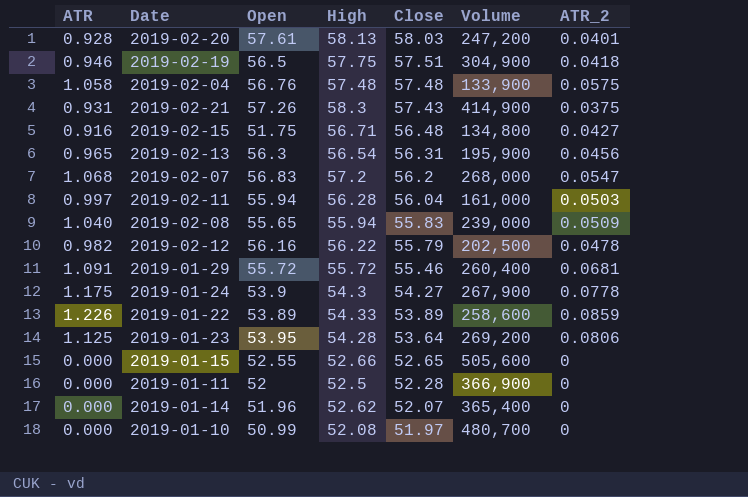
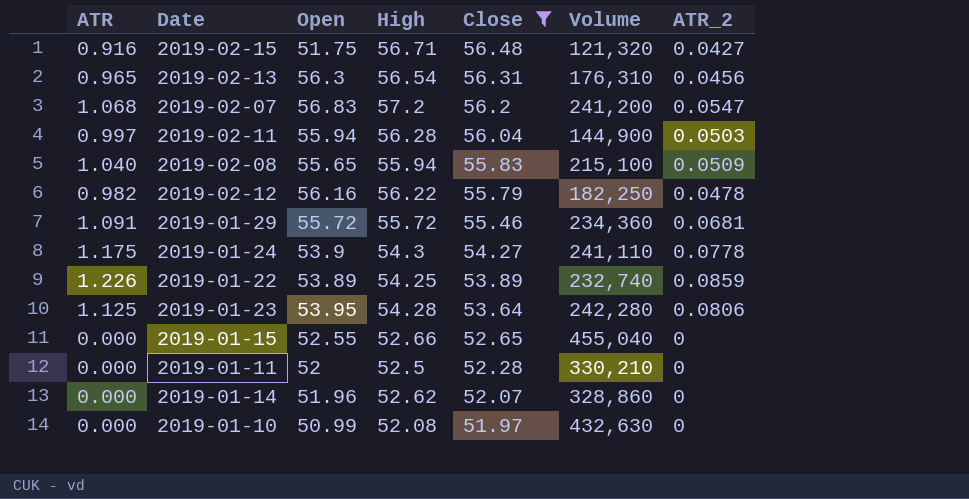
filter: none -> Close <= 56.48
2019-02-15 | Volume: 134,800 -> 121,320
2019-02-13 | Volume: 195,900 -> 176,310
2019-02-07 | Volume: 268,000 -> 241,200
2019-02-11 | Volume: 161,000 -> 144,900
2019-02-08 | Volume: 239,000 -> 215,100
2019-02-12 | Volume: 202,500 -> 182,250
2019-01-29 | Volume: 260,400 -> 234,360
2019-01-24 | Volume: 267,900 -> 241,110
2019-01-22 | High: 54.33 -> 54.25
2019-01-22 | Volume: 258,600 -> 232,740
2019-01-23 | Volume: 269,200 -> 242,280
2019-01-15 | Volume: 505,600 -> 455,040
2019-01-11 | Volume: 366,900 -> 330,210
2019-01-14 | Volume: 365,400 -> 328,860
2019-01-10 | Volume: 480,700 -> 432,630

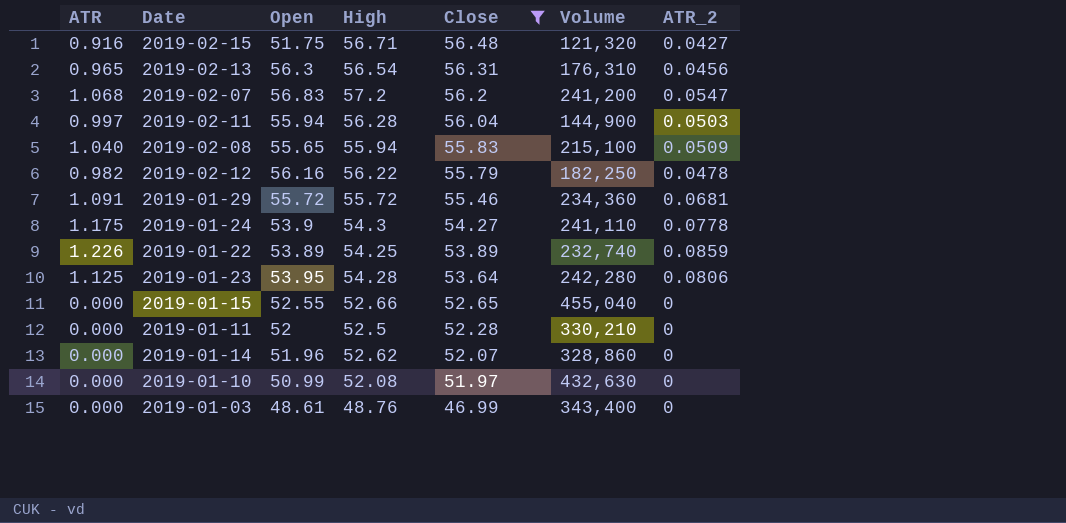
row 2019-01-03: none -> 0.000 | 48.61 | 48.76 | 46.99 | 343,400 | 0

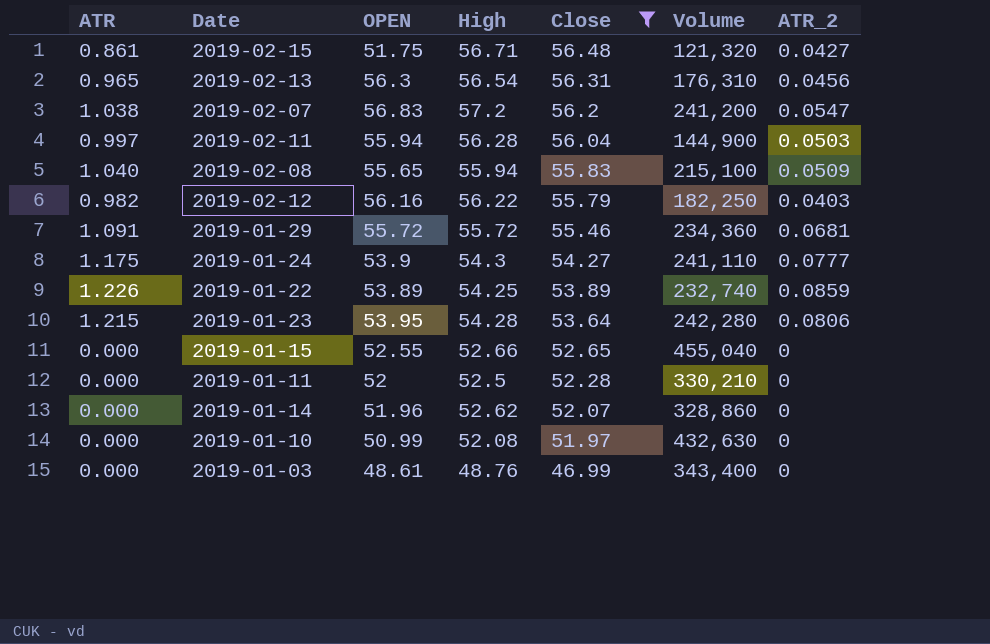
column name: Open -> OPEN
2019-02-15 | ATR: 0.916 -> 0.861
2019-02-07 | ATR: 1.068 -> 1.038
2019-02-12 | ATR_2: 0.0478 -> 0.0403
2019-01-24 | ATR_2: 0.0778 -> 0.0777
2019-01-23 | ATR: 1.125 -> 1.215

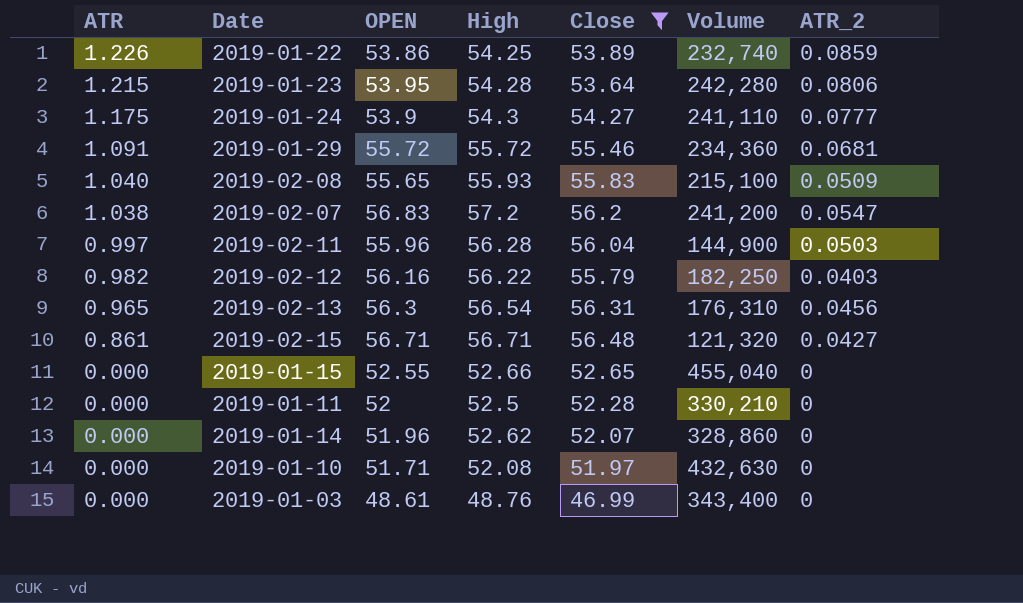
row order: Close descending -> ATR descending
2019-01-22 | OPEN: 53.89 -> 53.86
2019-02-08 | High: 55.94 -> 55.93
2019-02-11 | OPEN: 55.94 -> 55.96
2019-02-15 | OPEN: 51.75 -> 56.71
2019-01-10 | OPEN: 50.99 -> 51.71

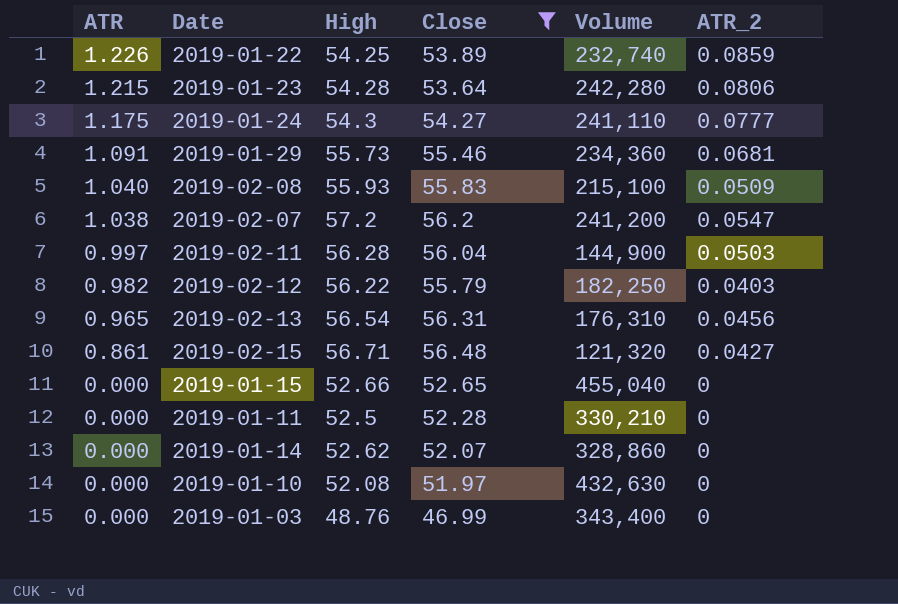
column OPEN | position: 3 -> none
2019-01-29 | High: 55.72 -> 55.73

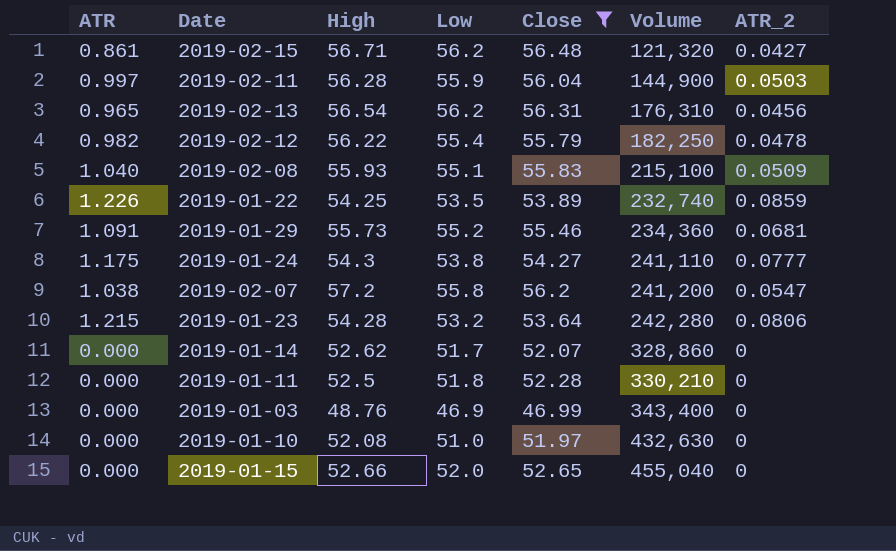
row order: ATR descending -> Volume ascending
column Low | position: none -> 4
2019-02-12 | ATR_2: 0.0403 -> 0.0478

